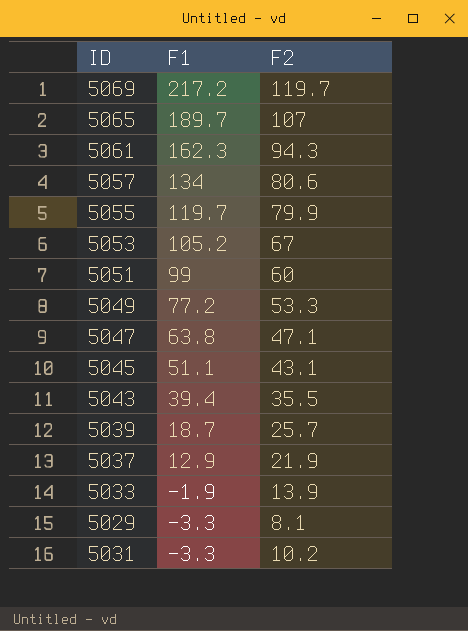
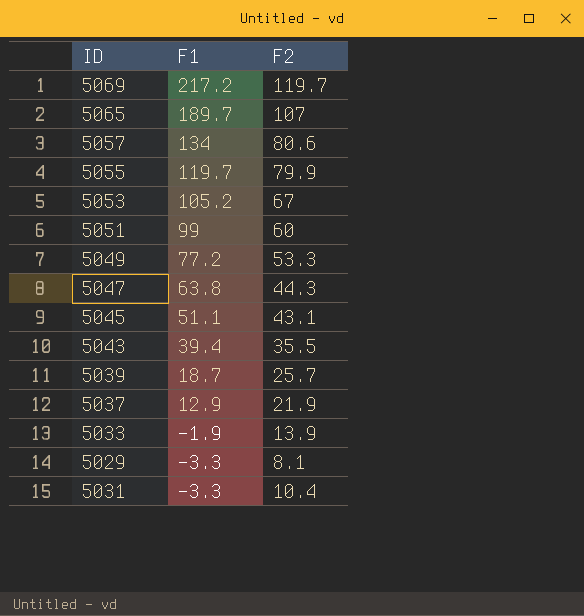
row 5061: 162.3 | 94.3 -> none
5047 | F2: 47.1 -> 44.3
5031 | F2: 10.2 -> 10.4

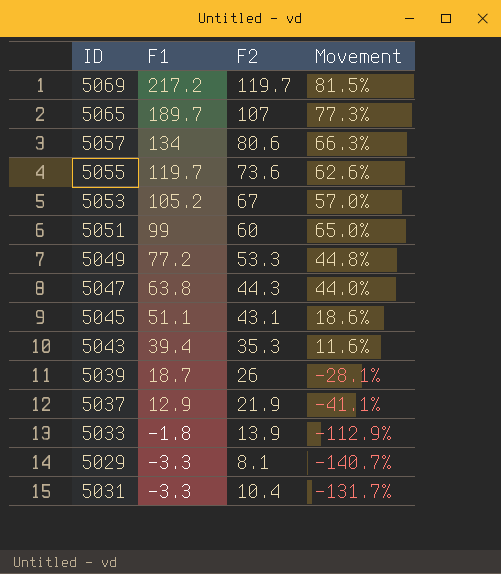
column Movement | formula: none -> ([F1] - [F2]) / [F2]
5055 | F2: 79.9 -> 73.6
5043 | F2: 35.5 -> 35.3
5039 | F2: 25.7 -> 26
5033 | F1: -1.9 -> -1.8

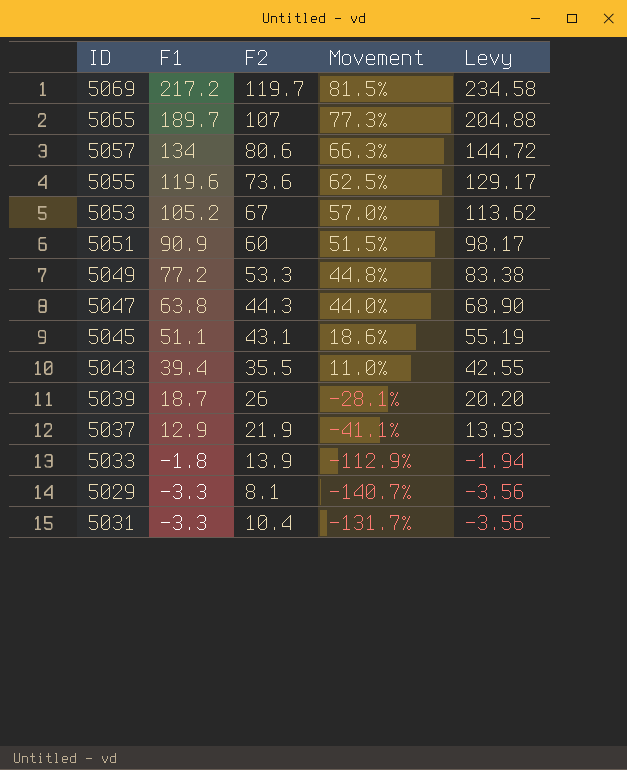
column Levy | formula: none -> [F1] * 1.08
5055 | F1: 119.7 -> 119.6
5055 | Movement: 62.6% -> 62.5%
5051 | F1: 99 -> 90.9
5051 | Movement: 65.0% -> 51.5%
5043 | F2: 35.3 -> 35.5
5043 | Movement: 11.6% -> 11.0%

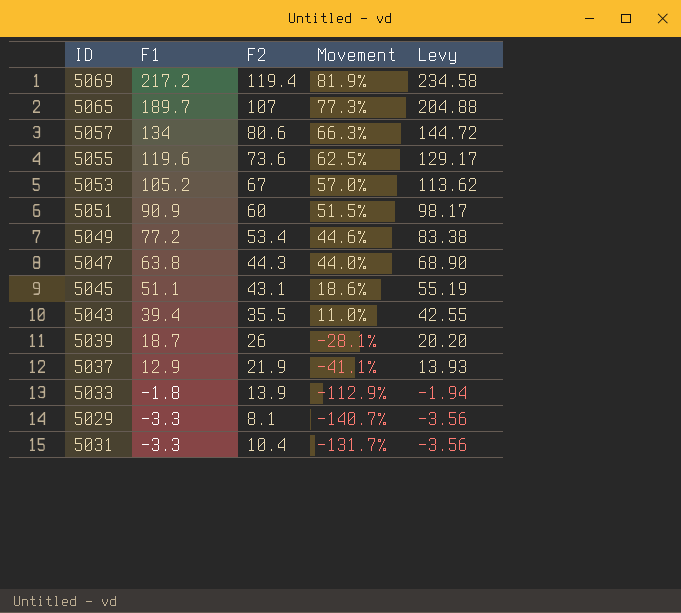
5069 | F2: 119.7 -> 119.4
5069 | Movement: 81.5% -> 81.9%
5049 | F2: 53.3 -> 53.4
5049 | Movement: 44.8% -> 44.6%

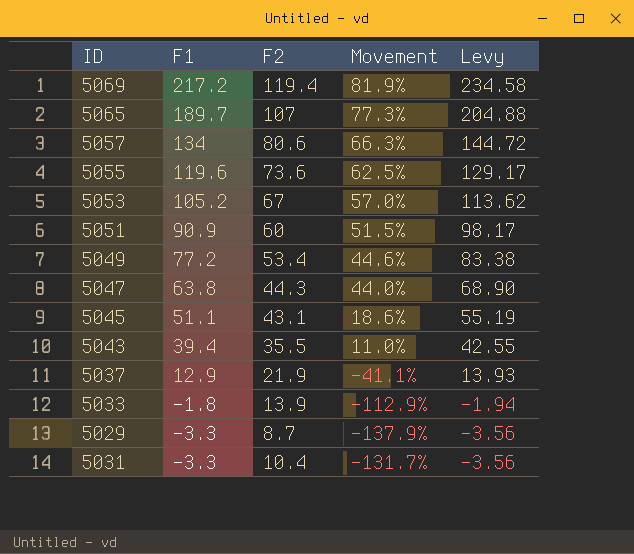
row 5039: 18.7 | 26 | -28.1% | 20.20 -> none
5029 | F2: 8.1 -> 8.7
5029 | Movement: -140.7% -> -137.9%

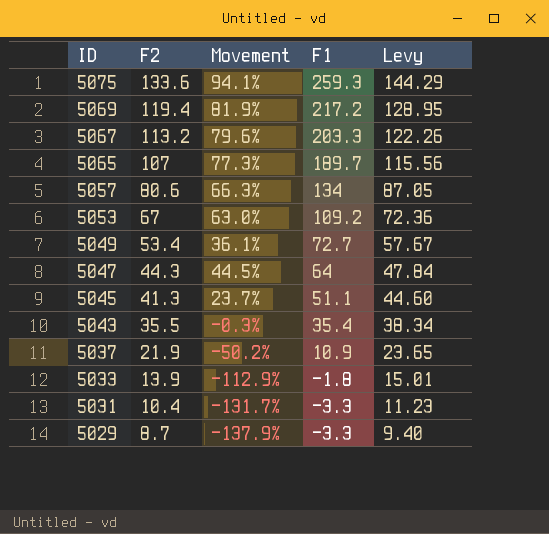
row order: F1 descending -> ID descending
column F1 | position: 2 -> 4
column Levy | formula: [F1] * 1.08 -> [F2] * 1.08
row 5055: 119.6 | 73.6 | 62.5% | 129.17 -> none
row 5051: 90.9 | 60 | 51.5% | 98.17 -> none
row 5075: none -> 133.6 | 94.1% | 259.3 | 144.29
row 5067: none -> 113.2 | 79.6% | 203.3 | 122.26
5053 | Movement: 57.0% -> 63.0%
5053 | F1: 105.2 -> 109.2
5049 | Movement: 44.6% -> 36.1%
5049 | F1: 77.2 -> 72.7
5047 | Movement: 44.0% -> 44.5%
5047 | F1: 63.8 -> 64
5045 | F2: 43.1 -> 41.3
5045 | Movement: 18.6% -> 23.7%
5043 | Movement: 11.0% -> -0.3%
5043 | F1: 39.4 -> 35.4
5037 | Movement: -41.1% -> -50.2%
5037 | F1: 12.9 -> 10.9

